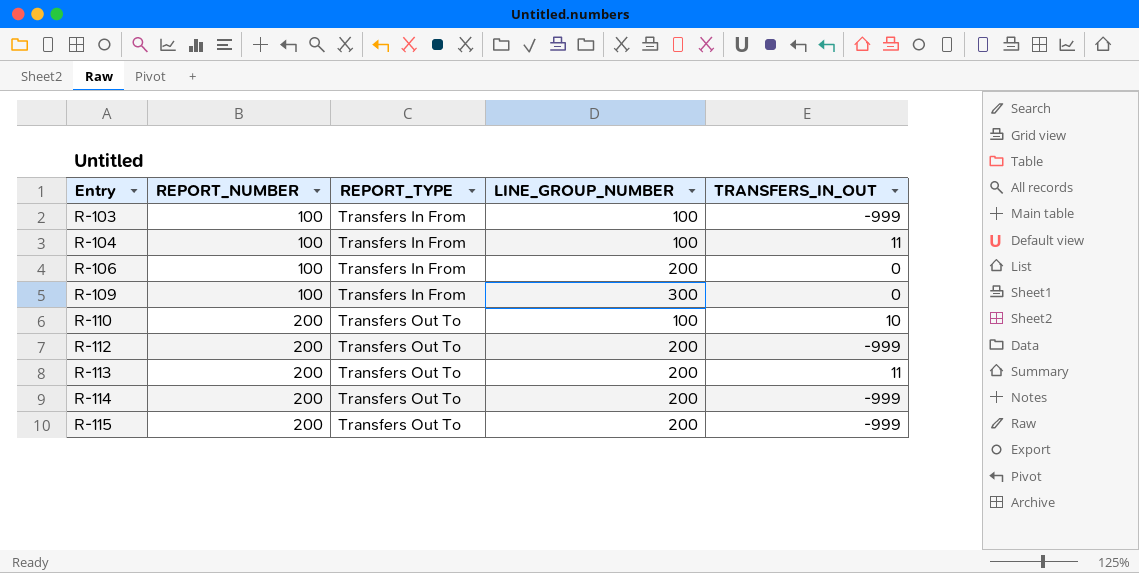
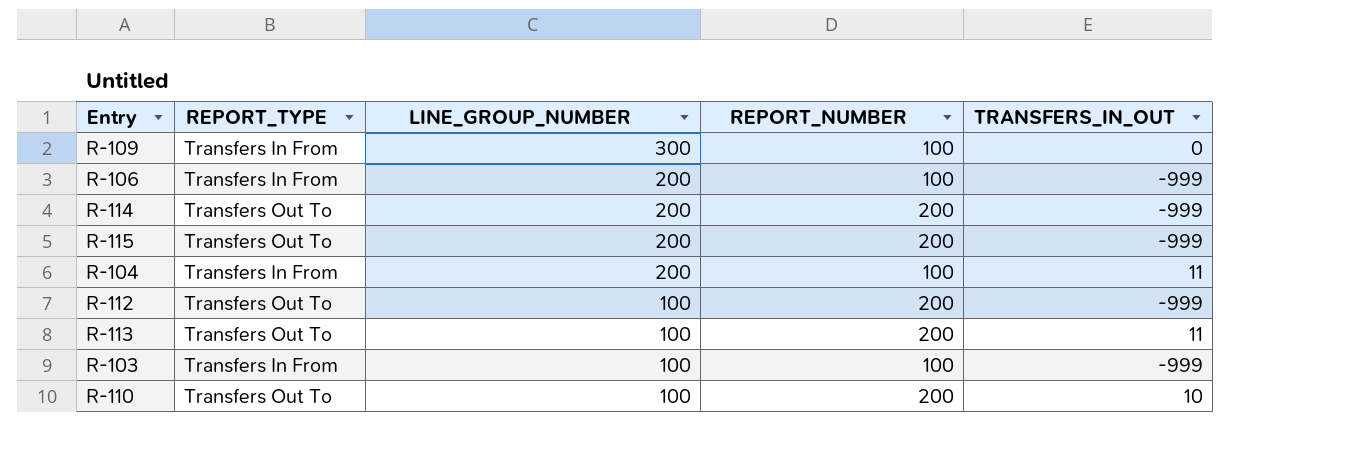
row order: Entry ascending -> LINE_GROUP_NUMBER descending
column REPORT_NUMBER | position: 2 -> 4
R-106 | TRANSFERS_IN_OUT: 0 -> -999
R-104 | LINE_GROUP_NUMBER: 100 -> 200
R-112 | LINE_GROUP_NUMBER: 200 -> 100
R-113 | LINE_GROUP_NUMBER: 200 -> 100

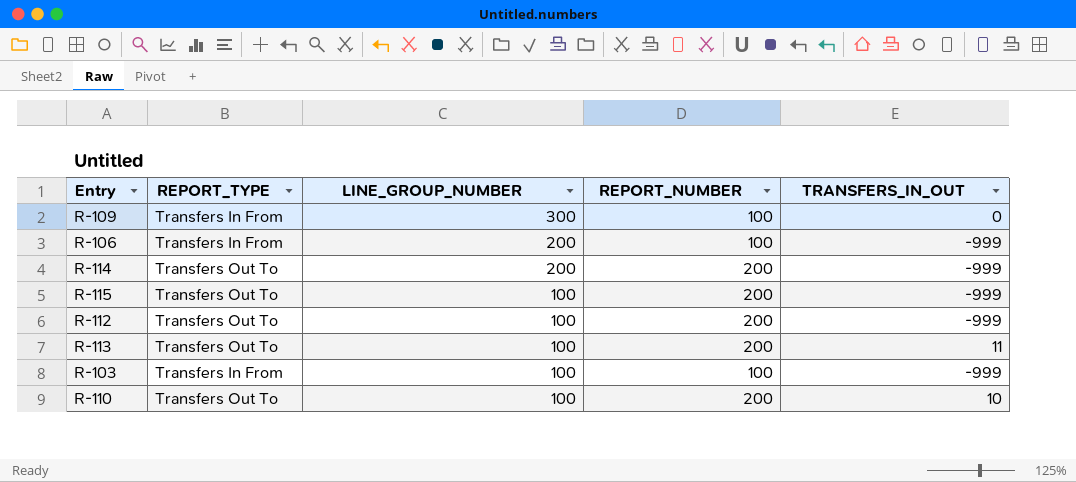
row R-104: Transfers In From | 200 | 100 | 11 -> none
R-115 | LINE_GROUP_NUMBER: 200 -> 100

